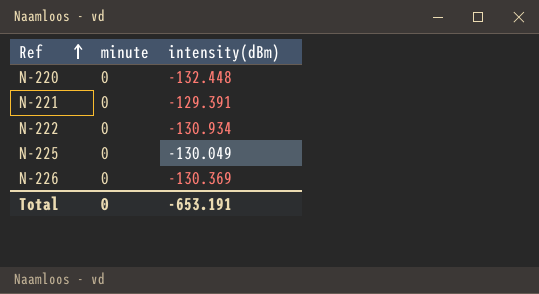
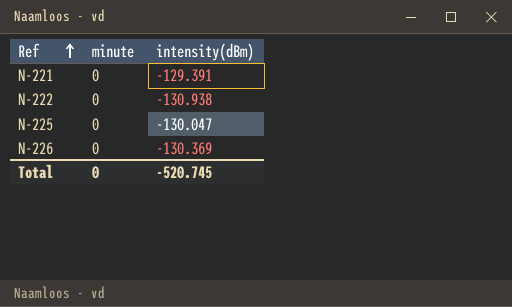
row N-220: 0 | -132.448 -> none
N-222 | intensity(dBm): -130.934 -> -130.938
N-225 | intensity(dBm): -130.049 -> -130.047
Total | intensity(dBm): -653.191 -> -520.745

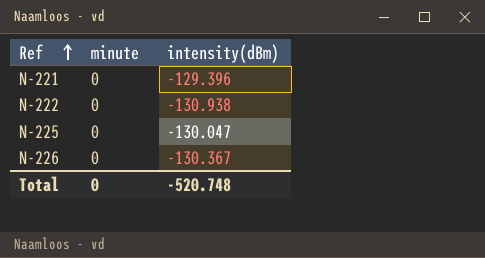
N-221 | intensity(dBm): -129.391 -> -129.396
N-226 | intensity(dBm): -130.369 -> -130.367
Total | intensity(dBm): -520.745 -> -520.748

